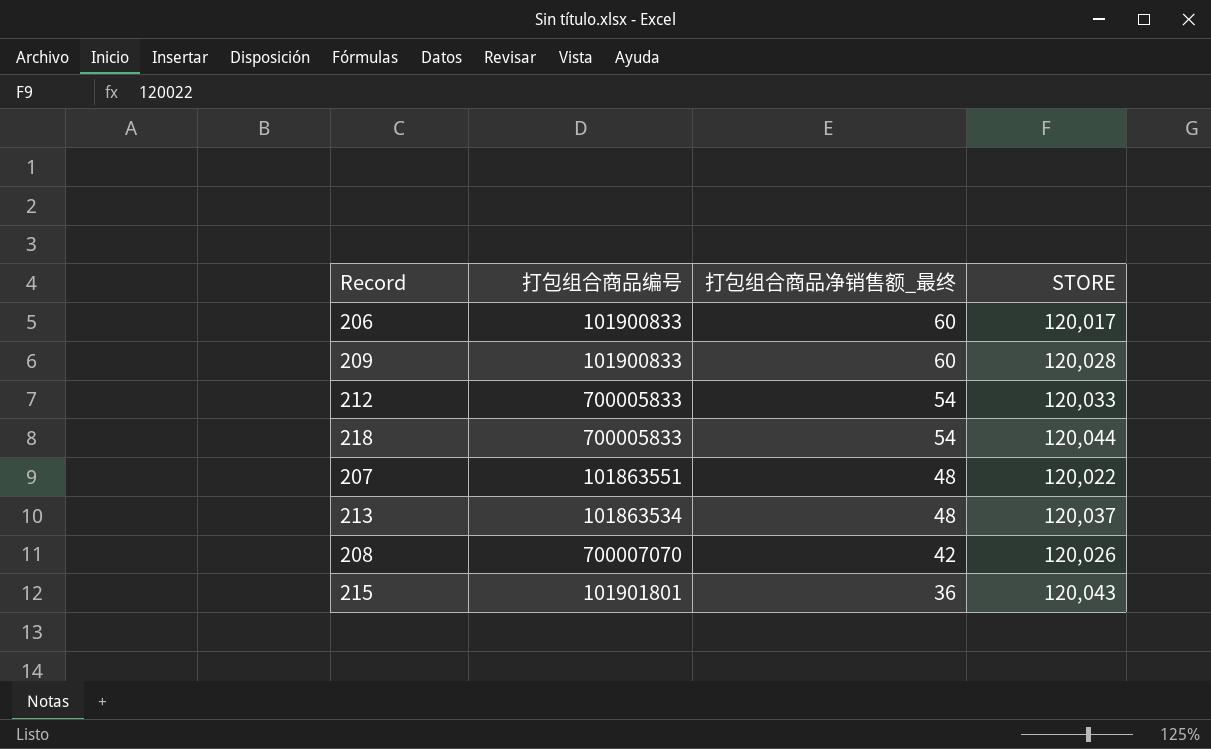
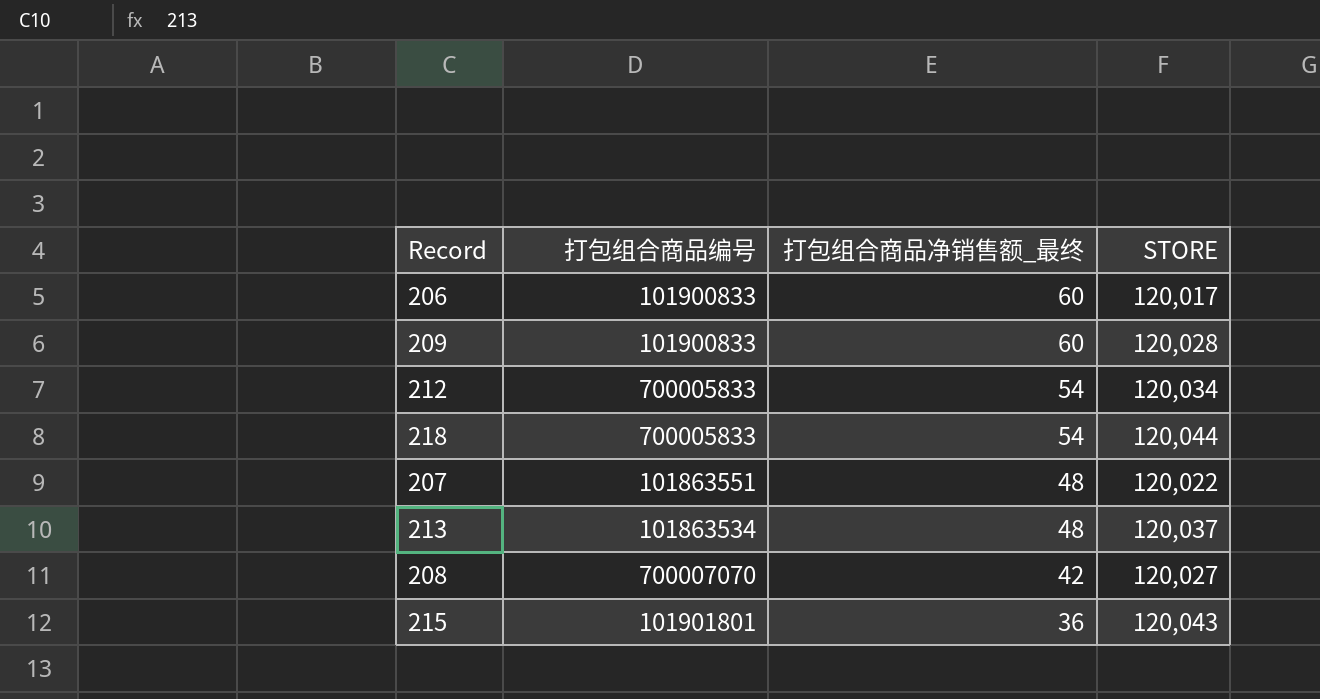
212 | STORE: 120,033 -> 120,034
208 | STORE: 120,026 -> 120,027

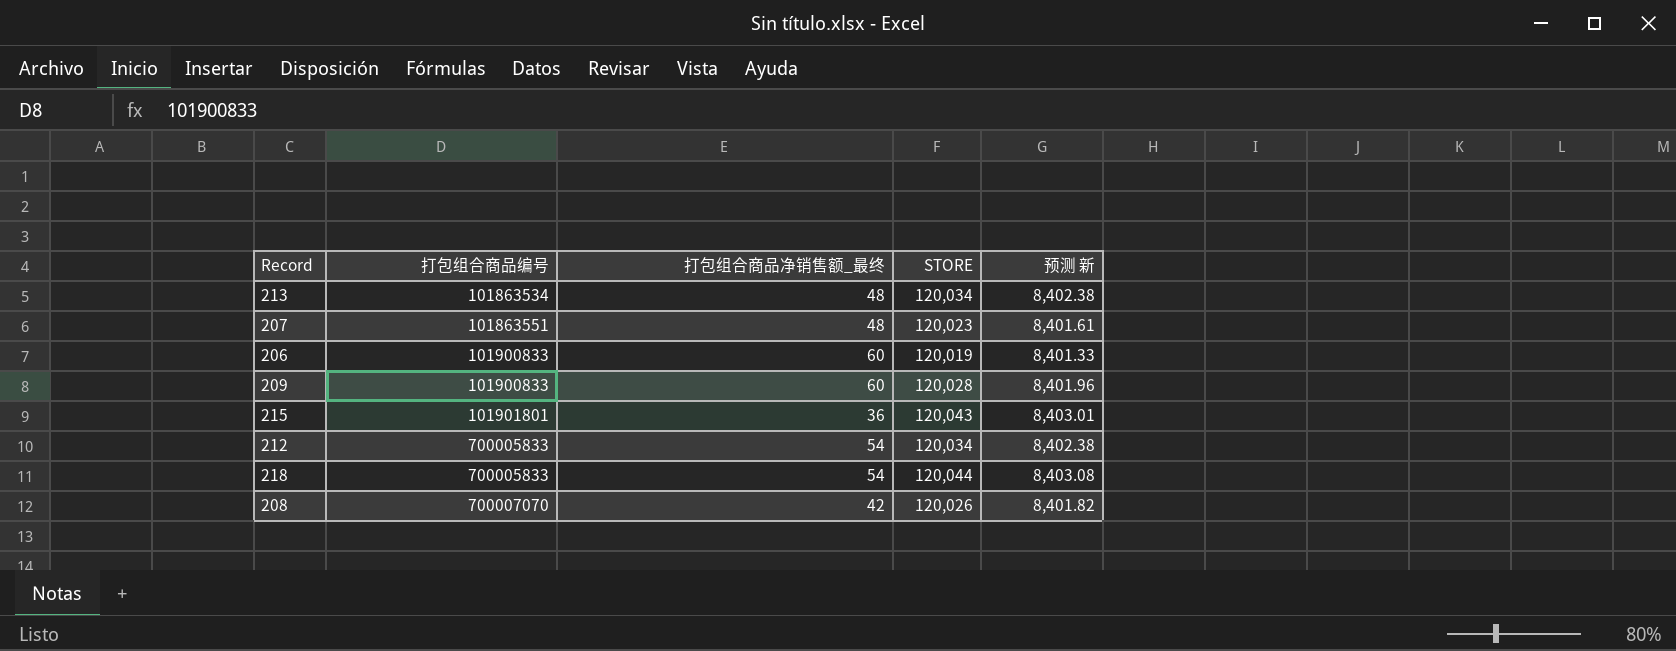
row order: 打包组合商品净销售额_最终 descending -> 打包组合商品编号 ascending
column 预测 新 | formula: none -> [STORE] * 0.07
213 | STORE: 120,037 -> 120,034
207 | STORE: 120,022 -> 120,023
206 | STORE: 120,017 -> 120,019
208 | STORE: 120,027 -> 120,026

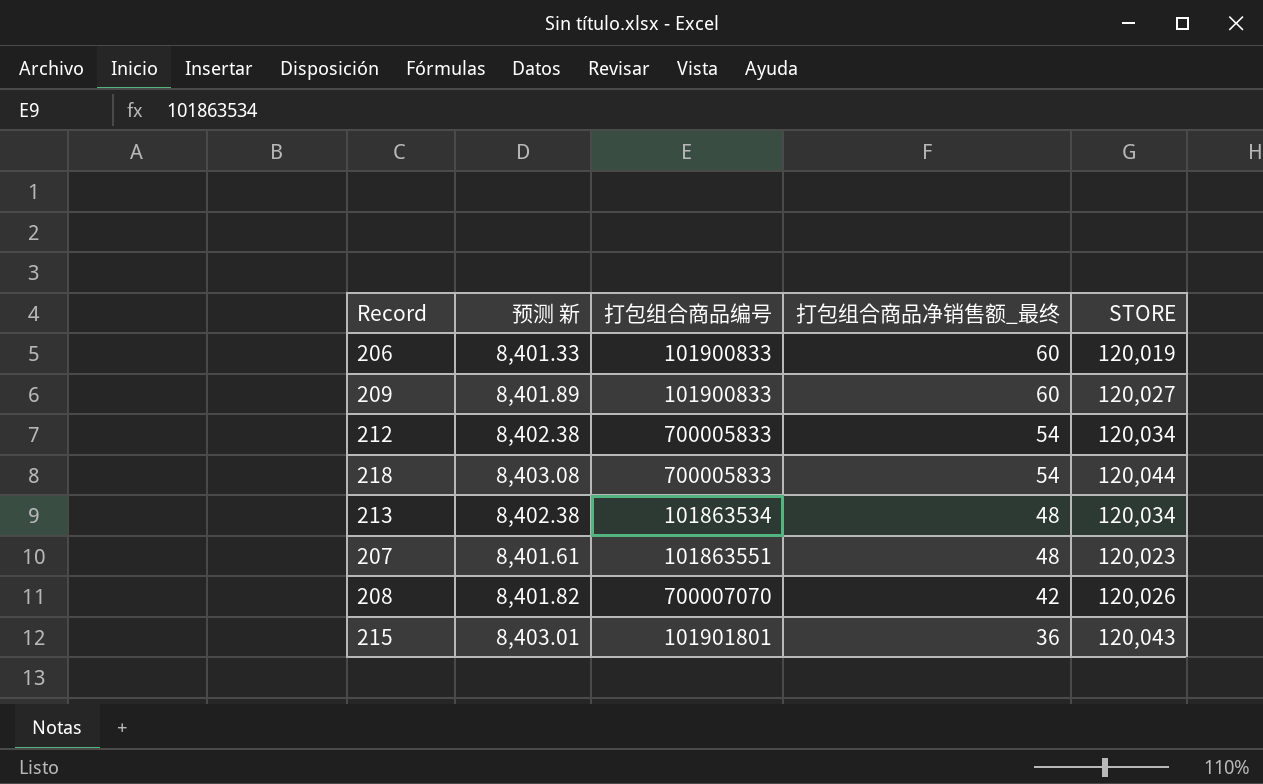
row order: 打包组合商品编号 ascending -> 打包组合商品净销售额_最终 descending
column 预测 新 | position: 5 -> 2
209 | 预测 新: 8,401.96 -> 8,401.89
209 | STORE: 120,028 -> 120,027

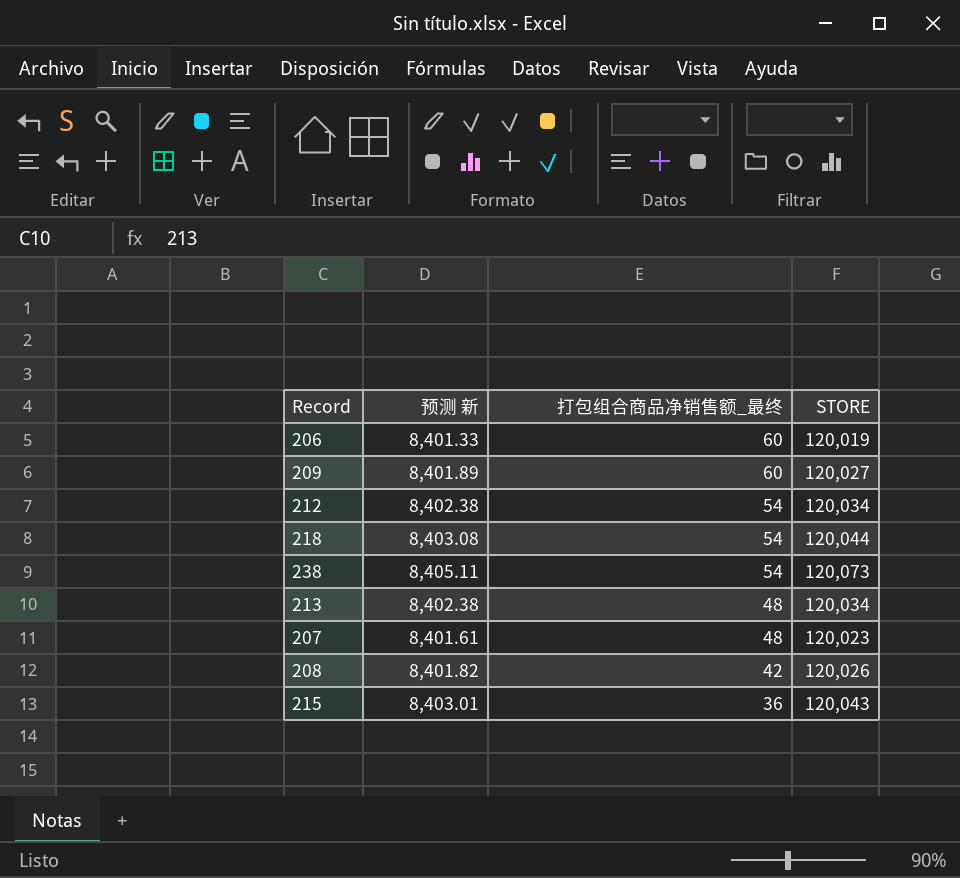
column 打包组合商品编号 | position: 3 -> none
row 238: none -> 8,405.11 | 54 | 120,073

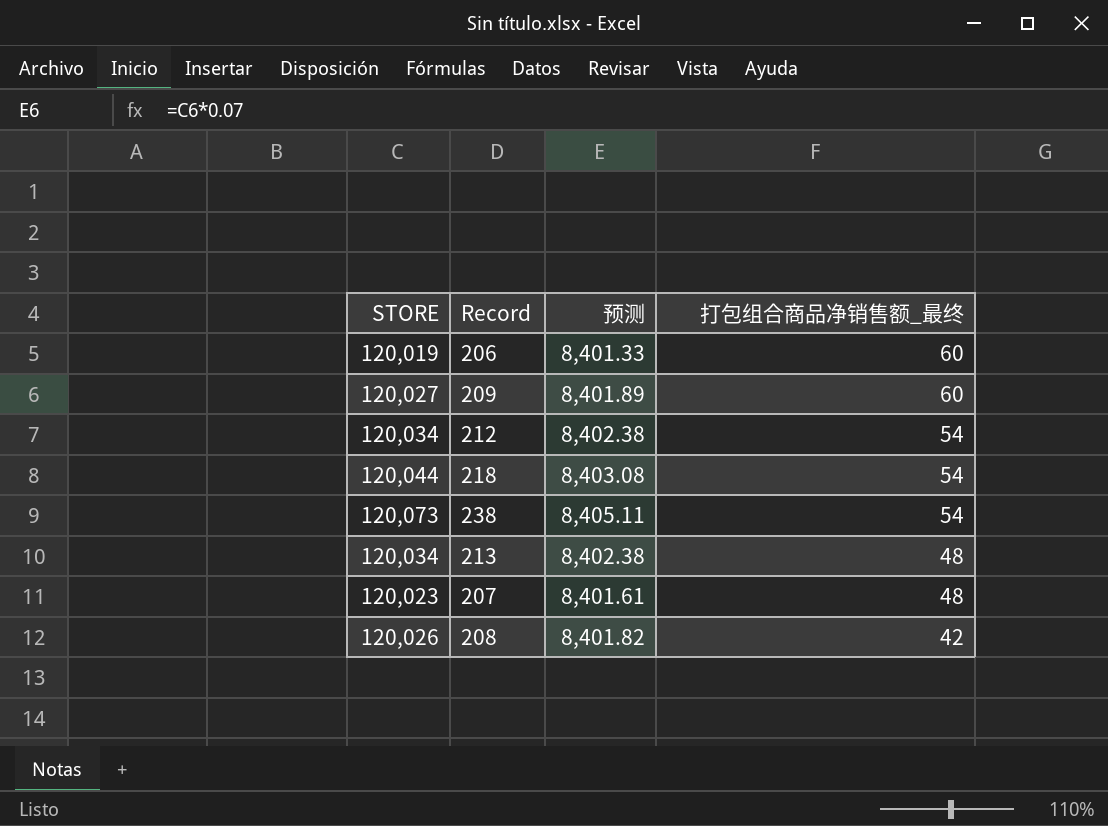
column STORE | position: 4 -> 1
column name: 预测 新 -> 预测
row 215: 8,403.01 | 36 | 120,043 -> none

